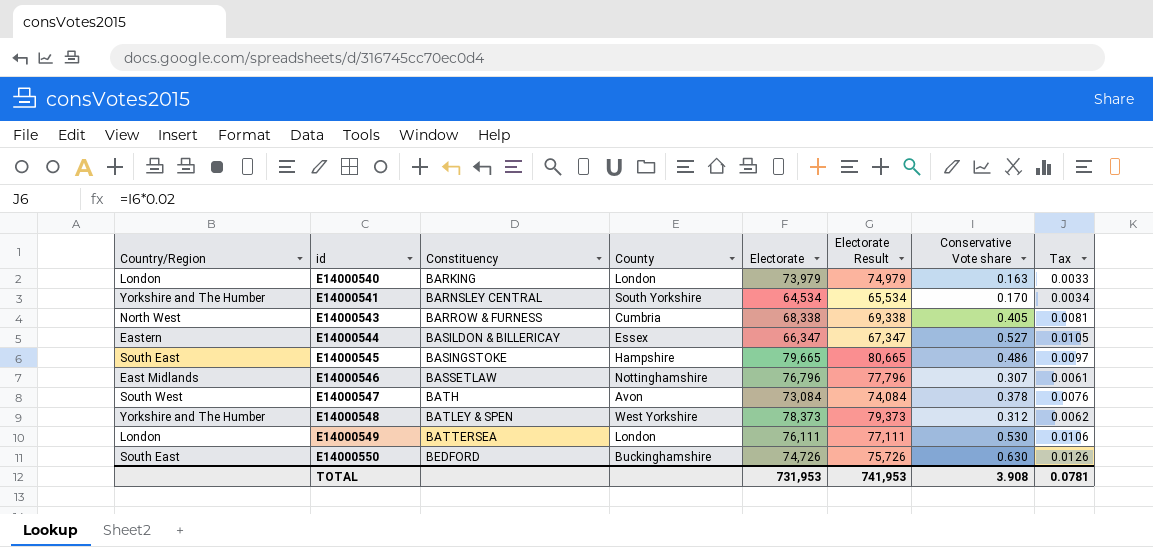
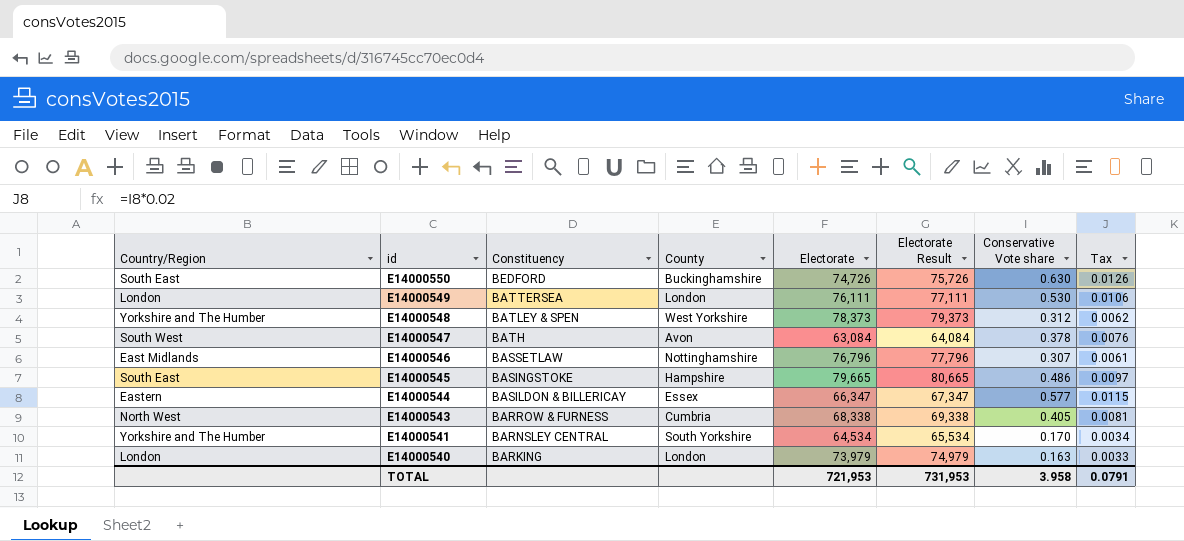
row order: id ascending -> id descending
E14000547 | Electorate: 73,084 -> 63,084
E14000547 | Electorate Result: 74,084 -> 64,084
E14000544 | Conservative Vote share: 0.527 -> 0.577
E14000544 | Tax: 0.0105 -> 0.0115
TOTAL | Electorate: 731,953 -> 721,953
TOTAL | Electorate Result: 741,953 -> 731,953
TOTAL | Conservative Vote share: 3.908 -> 3.958
TOTAL | Tax: 0.0781 -> 0.0791

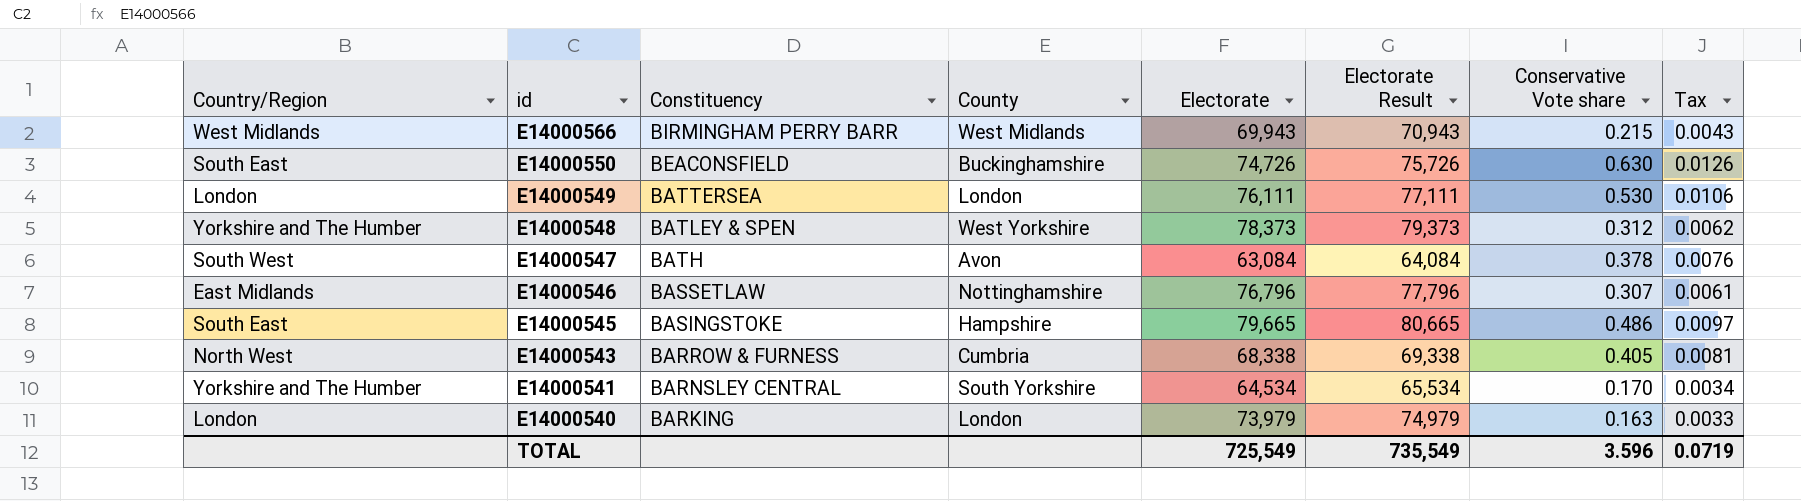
row E14000544: Eastern | BASILDON & BILLERICAY | Essex | 66,347 | 67,347 | 0.577 | 0.0115 -> none
row E14000566: none -> West Midlands | BIRMINGHAM PERRY BARR | West Midlands | 69,943 | 70,943 | 0.215 | 0.0043
E14000550 | Constituency: BEDFORD -> BEACONSFIELD
TOTAL | Electorate: 721,953 -> 725,549
TOTAL | Electorate Result: 731,953 -> 735,549
TOTAL | Conservative Vote share: 3.958 -> 3.596
TOTAL | Tax: 0.0791 -> 0.0719

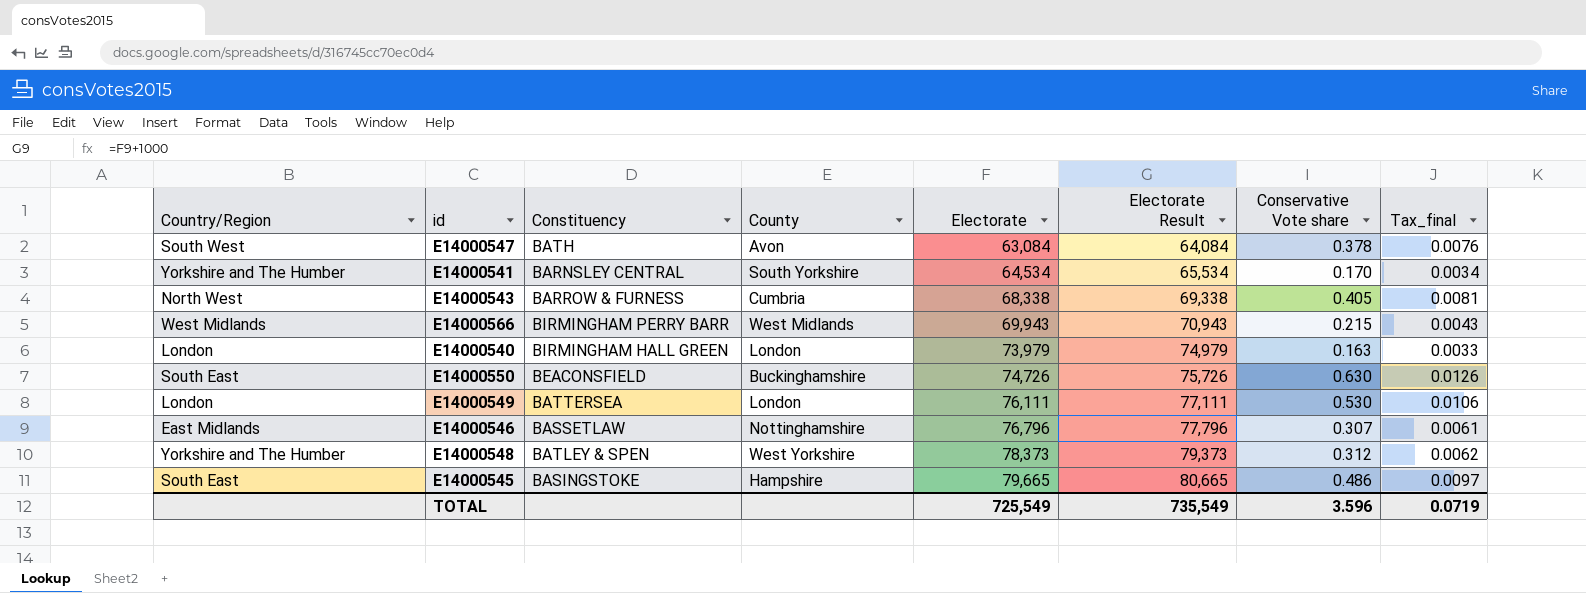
row order: id descending -> Electorate ascending
column name: Tax -> Tax_final
E14000540 | Constituency: BARKING -> BIRMINGHAM HALL GREEN

